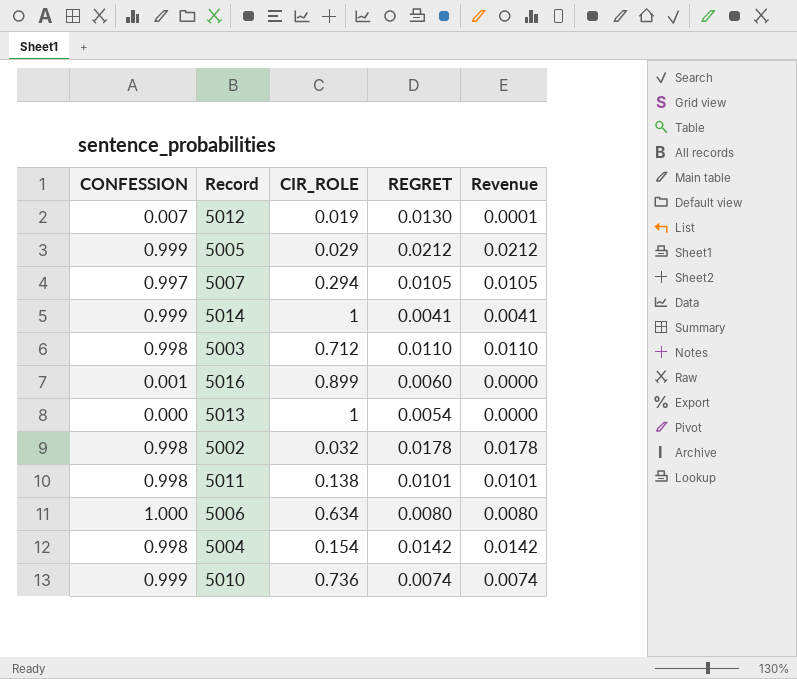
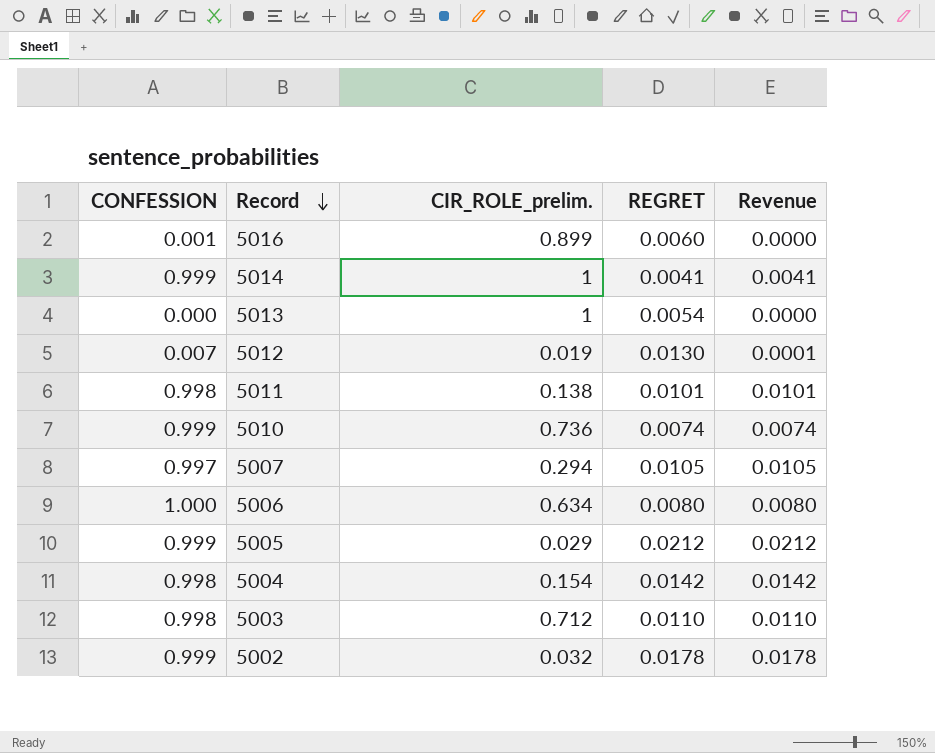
row order: none -> Record descending
column name: CIR_ROLE -> CIR_ROLE_prelim.
5002 | CONFESSION: 0.998 -> 0.999

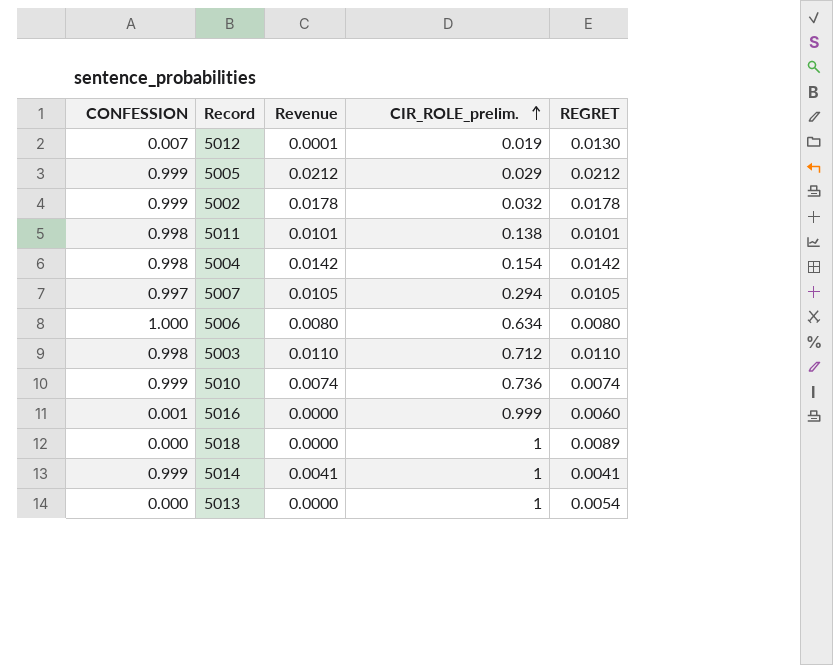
row order: Record descending -> CIR_ROLE_prelim. ascending
column Revenue | position: 5 -> 3
5016 | CIR_ROLE_prelim.: 0.899 -> 0.999
row 5018: none -> 0.000 | 0.0000 | 1 | 0.0089

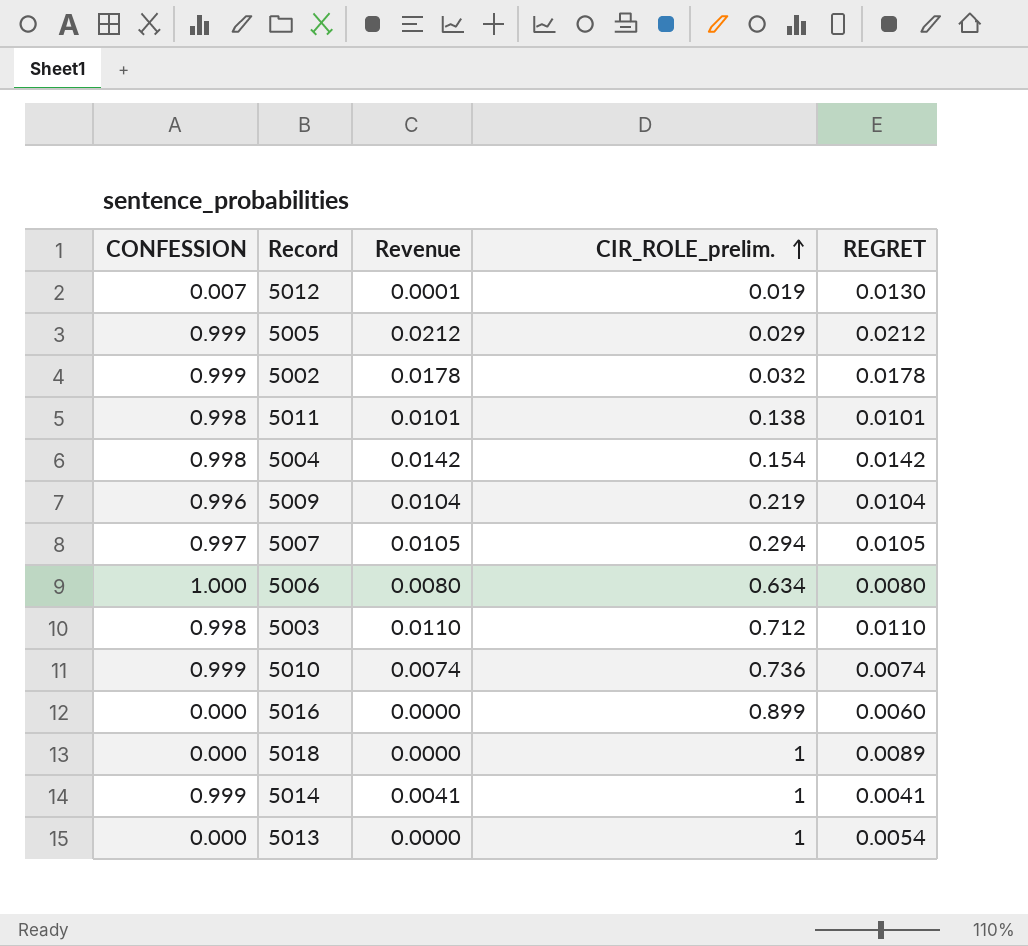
row 5009: none -> 0.996 | 0.0104 | 0.219 | 0.0104
5016 | CONFESSION: 0.001 -> 0.000
5016 | CIR_ROLE_prelim.: 0.999 -> 0.899

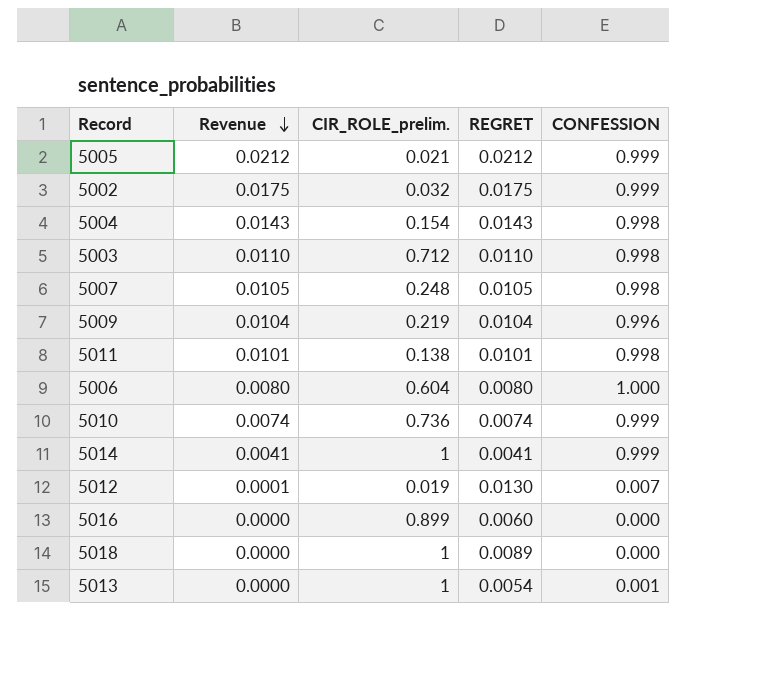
row order: CIR_ROLE_prelim. ascending -> Revenue descending
column CONFESSION | position: 1 -> 5
5005 | CIR_ROLE_prelim.: 0.029 -> 0.021
5002 | Revenue: 0.0178 -> 0.0175
5002 | REGRET: 0.0178 -> 0.0175
5004 | Revenue: 0.0142 -> 0.0143
5004 | REGRET: 0.0142 -> 0.0143
5007 | CIR_ROLE_prelim.: 0.294 -> 0.248
5007 | CONFESSION: 0.997 -> 0.998
5006 | CIR_ROLE_prelim.: 0.634 -> 0.604
5013 | CONFESSION: 0.000 -> 0.001

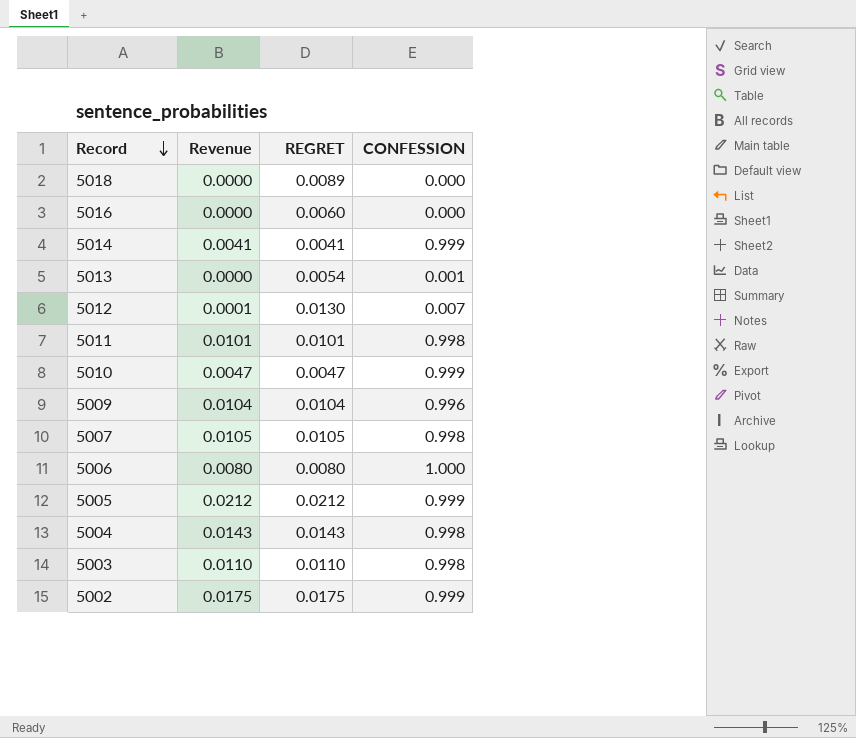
row order: Revenue descending -> Record descending
column CIR_ROLE_prelim. | position: 3 -> none
5010 | Revenue: 0.0074 -> 0.0047
5010 | REGRET: 0.0074 -> 0.0047

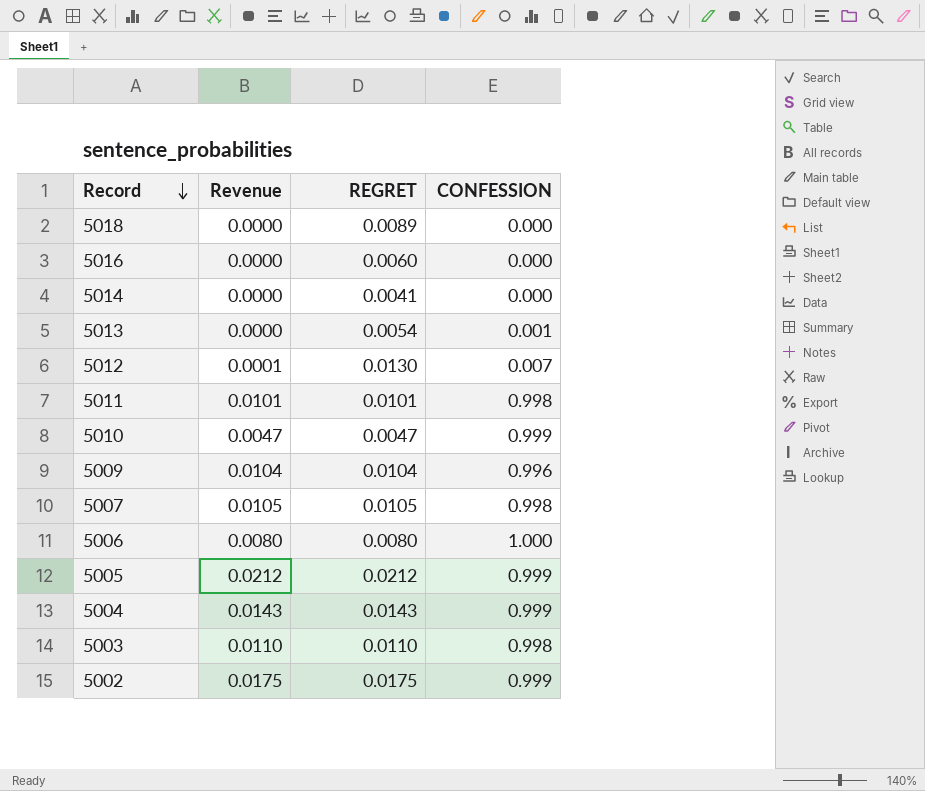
5014 | Revenue: 0.0041 -> 0.0000
5014 | CONFESSION: 0.999 -> 0.000
5004 | CONFESSION: 0.998 -> 0.999

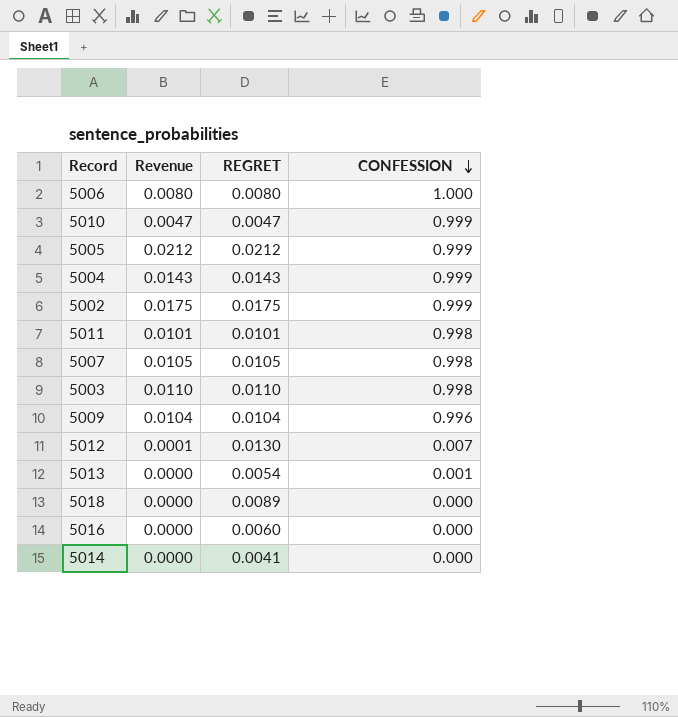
row order: Record descending -> CONFESSION descending

